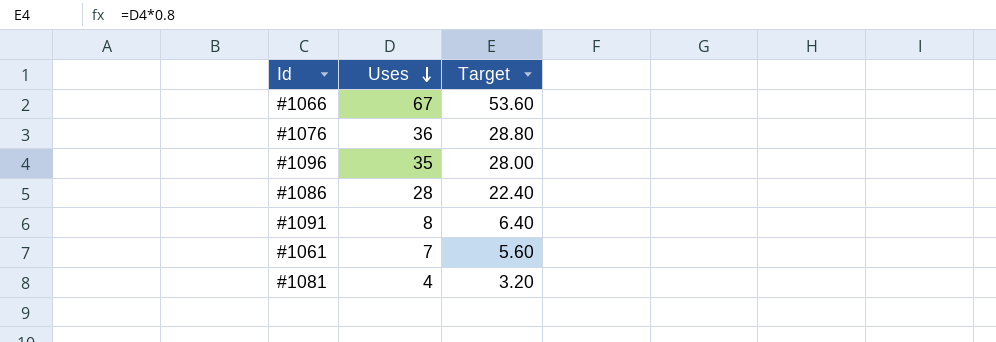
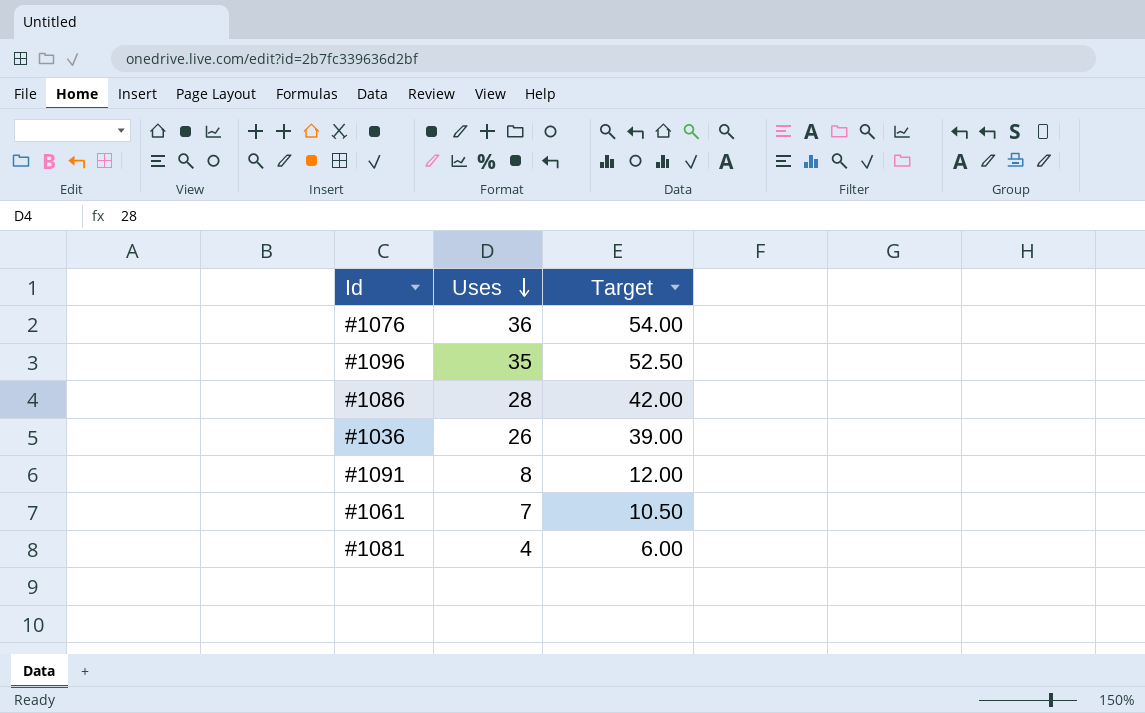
column Target | formula: [Uses] * 0.8 -> [Uses] * 1.5
row #1066: 67 | 53.60 -> none
row #1036: none -> 26 | 39.00

